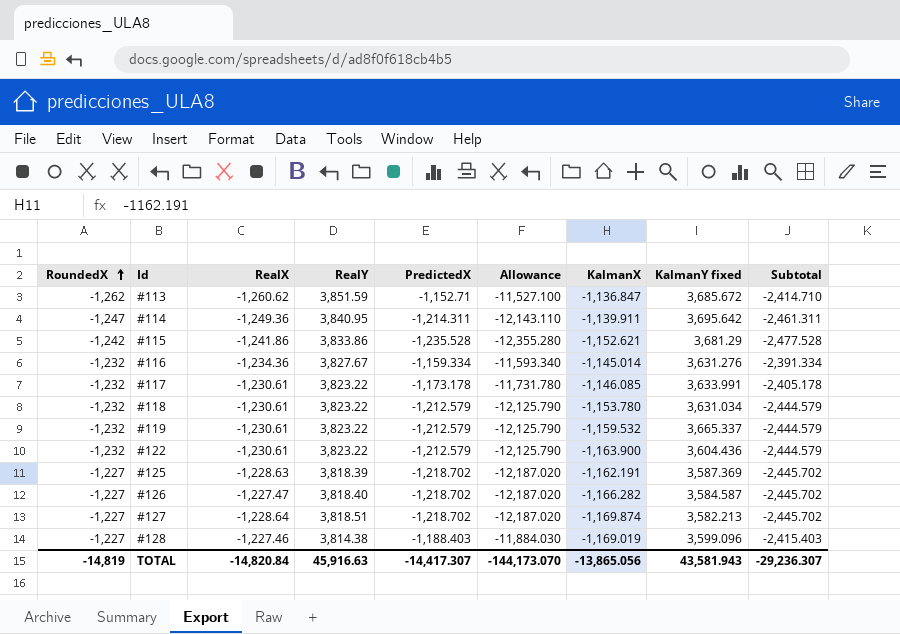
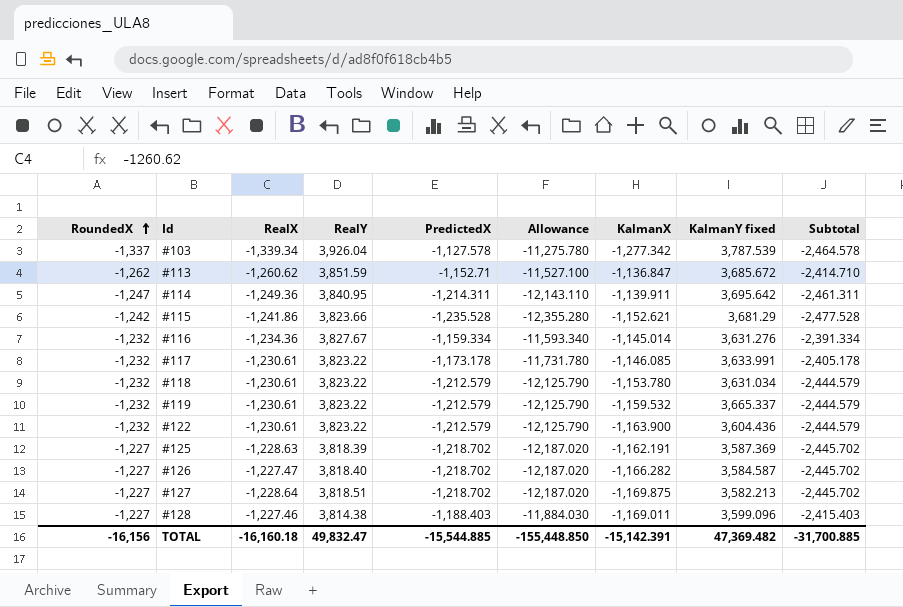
row #103: none -> -1,337 | -1,339.34 | 3,926.04 | -1,127.578 | -11,275.780 | -1,277.342 | 3,787.539 | -2,464.578
#115 | RealY: 3,833.86 -> 3,823.66
#127 | KalmanX: -1,169.874 -> -1,169.875
#128 | KalmanX: -1,169.019 -> -1,169.011
TOTAL | RoundedX: -14,819 -> -16,156
TOTAL | RealX: -14,820.84 -> -16,160.18
TOTAL | RealY: 45,916.63 -> 49,832.47
TOTAL | PredictedX: -14,417.307 -> -15,544.885
TOTAL | Allowance: -144,173.070 -> -155,448.850
TOTAL | KalmanX: -13,865.056 -> -15,142.391
TOTAL | KalmanY fixed: 43,581.943 -> 47,369.482
TOTAL | Subtotal: -29,236.307 -> -31,700.885

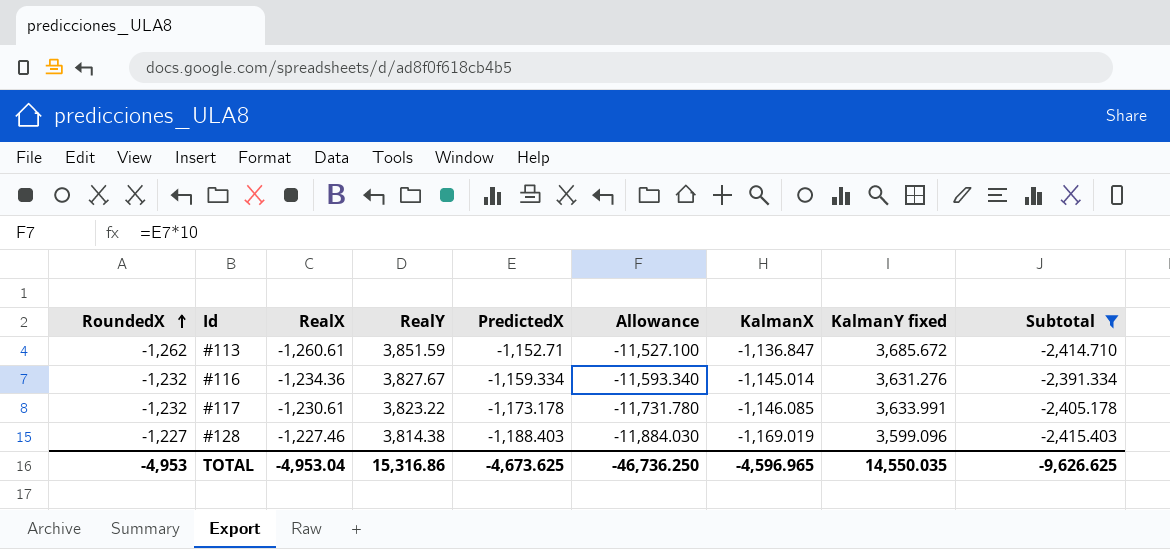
filter: none -> Subtotal >= -2,415.403
#113 | RealX: -1,260.62 -> -1,260.61
#128 | KalmanX: -1,169.011 -> -1,169.019
TOTAL | RoundedX: -16,156 -> -4,953
TOTAL | RealX: -16,160.18 -> -4,953.04
TOTAL | RealY: 49,832.47 -> 15,316.86
TOTAL | PredictedX: -15,544.885 -> -4,673.625
TOTAL | Allowance: -155,448.850 -> -46,736.250
TOTAL | KalmanX: -15,142.391 -> -4,596.965
TOTAL | KalmanY fixed: 47,369.482 -> 14,550.035
TOTAL | Subtotal: -31,700.885 -> -9,626.625

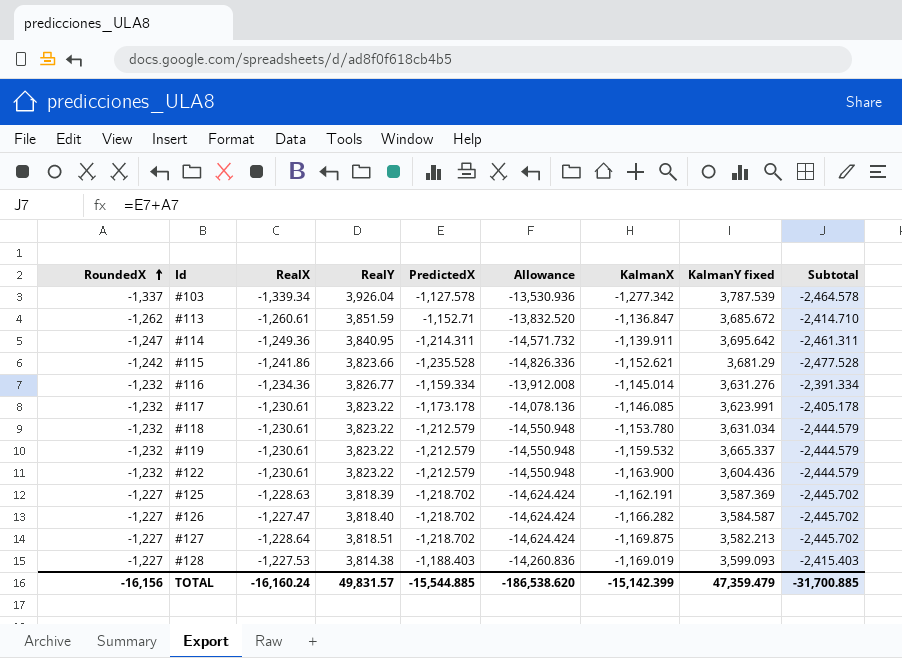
filter: Subtotal >= -2,415.403 -> none
column Allowance | formula: [PredictedX] * 10 -> [PredictedX] * 12
#116 | RealY: 3,827.67 -> 3,826.77
#117 | KalmanY fixed: 3,633.991 -> 3,623.991
#128 | RealX: -1,227.46 -> -1,227.53
#128 | KalmanY fixed: 3,599.096 -> 3,599.093
TOTAL | RoundedX: -4,953 -> -16,156
TOTAL | RealX: -4,953.04 -> -16,160.24
TOTAL | RealY: 15,316.86 -> 49,831.57
TOTAL | PredictedX: -4,673.625 -> -15,544.885
TOTAL | Allowance: -46,736.250 -> -186,538.620
TOTAL | KalmanX: -4,596.965 -> -15,142.399
TOTAL | KalmanY fixed: 14,550.035 -> 47,359.479
TOTAL | Subtotal: -9,626.625 -> -31,700.885

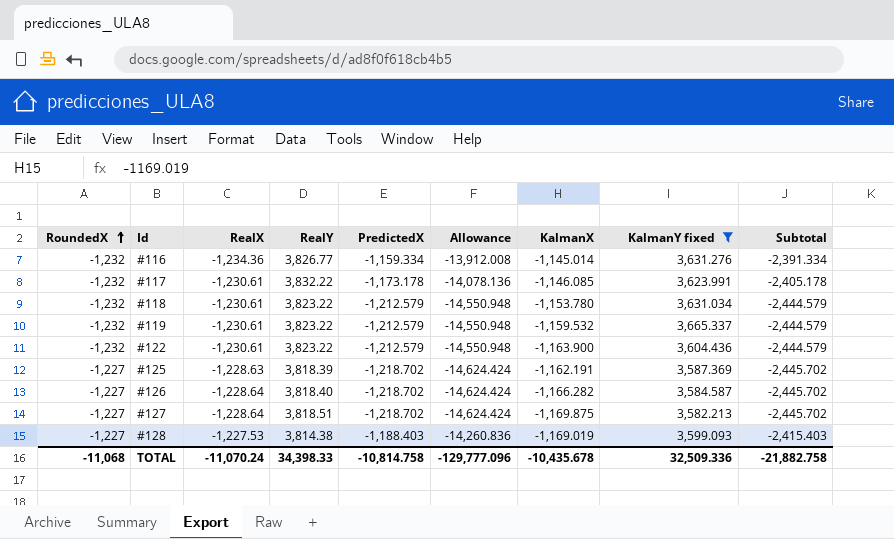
filter: none -> KalmanY fixed <= 3,665.337
#117 | RealY: 3,823.22 -> 3,832.22
#126 | RealX: -1,227.47 -> -1,228.64
TOTAL | RoundedX: -16,156 -> -11,068
TOTAL | RealX: -16,160.24 -> -11,070.24
TOTAL | RealY: 49,831.57 -> 34,398.33
TOTAL | PredictedX: -15,544.885 -> -10,814.758
TOTAL | Allowance: -186,538.620 -> -129,777.096
TOTAL | KalmanX: -15,142.399 -> -10,435.678
TOTAL | KalmanY fixed: 47,359.479 -> 32,509.336
TOTAL | Subtotal: -31,700.885 -> -21,882.758

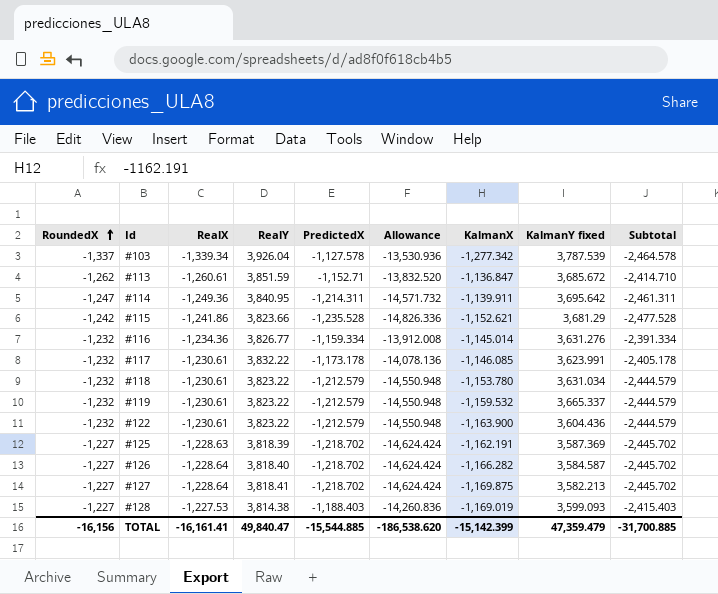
filter: KalmanY fixed <= 3,665.337 -> none
#127 | RealY: 3,818.51 -> 3,818.41
TOTAL | RoundedX: -11,068 -> -16,156
TOTAL | RealX: -11,070.24 -> -16,161.41
TOTAL | RealY: 34,398.33 -> 49,840.47
TOTAL | PredictedX: -10,814.758 -> -15,544.885
TOTAL | Allowance: -129,777.096 -> -186,538.620
TOTAL | KalmanX: -10,435.678 -> -15,142.399
TOTAL | KalmanY fixed: 32,509.336 -> 47,359.479
TOTAL | Subtotal: -21,882.758 -> -31,700.885

